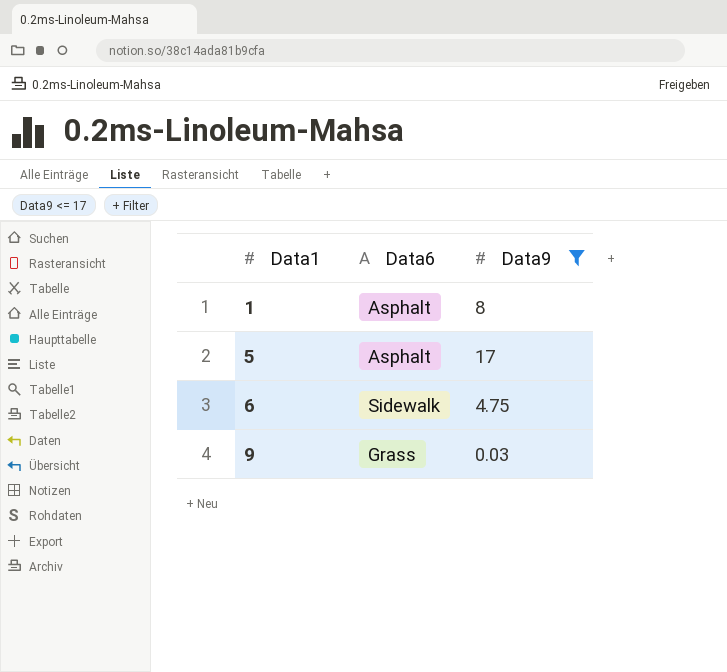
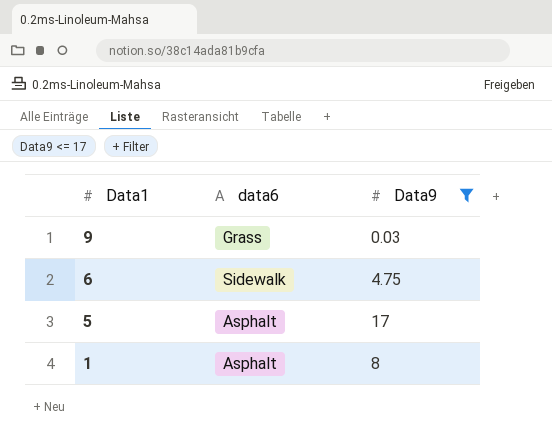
row order: Data1 ascending -> Data1 descending
column name: Data6 -> data6

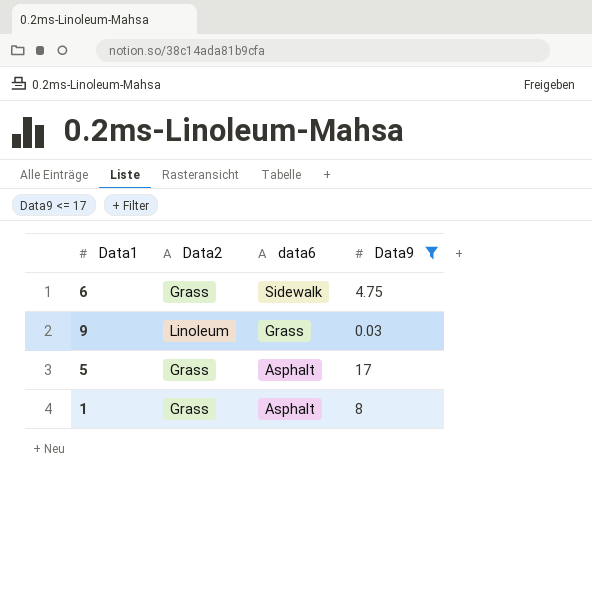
row order: Data1 descending -> data6 descending
column Data2 | position: none -> 2

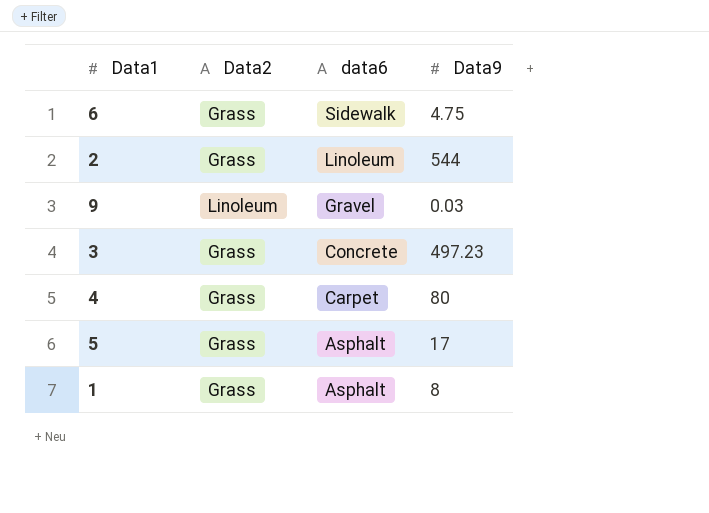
filter: Data9 <= 17 -> none
9 | data6: Grass -> Gravel

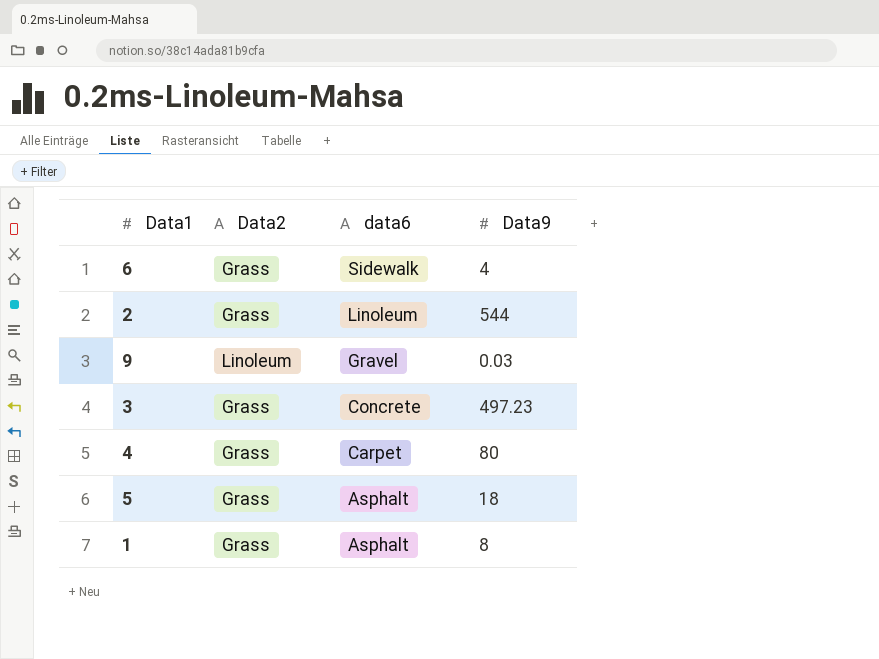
6 | Data9: 4.75 -> 4
5 | Data9: 17 -> 18

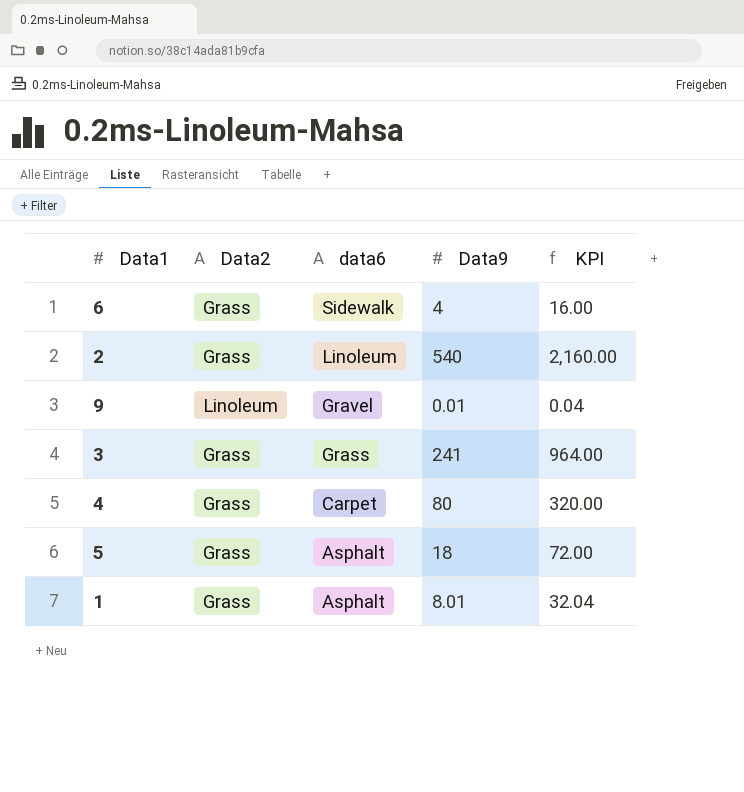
column KPI | formula: none -> [Data9] * 4
2 | Data9: 544 -> 540
9 | Data9: 0.03 -> 0.01
3 | data6: Concrete -> Grass
3 | Data9: 497.23 -> 241
1 | Data9: 8 -> 8.01

